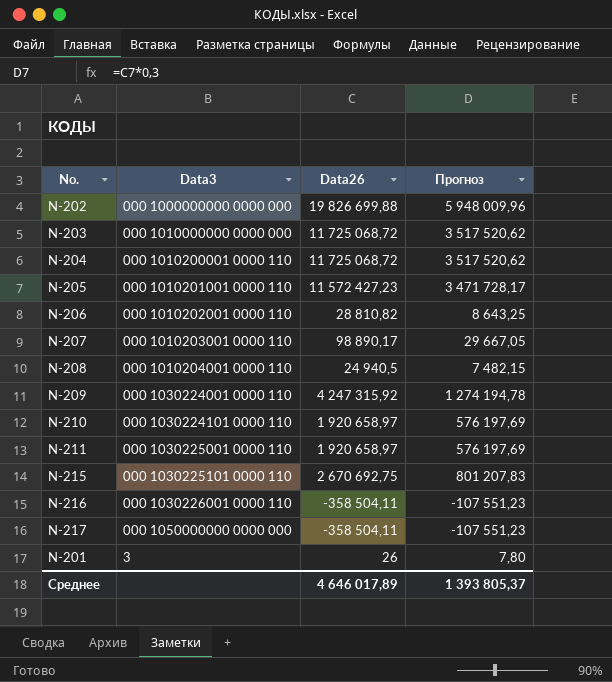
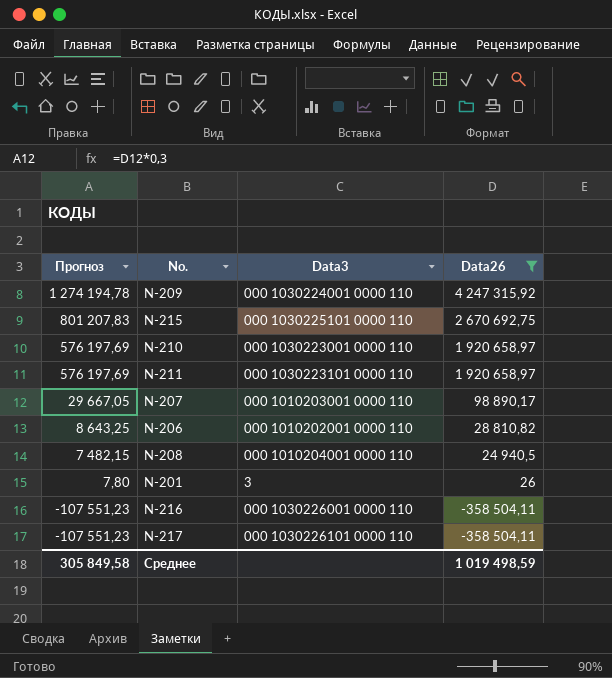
filter: none -> Data26 <= 4 247 315,92
row order: Data3 ascending -> Прогноз descending
column Прогноз | position: 4 -> 1
N-210 | Data3: 000 1030224101 0000 110 -> 000 1030223001 0000 110
N-211 | Data3: 000 1030225001 0000 110 -> 000 1030223101 0000 110
N-217 | Data3: 000 1050000000 0000 000 -> 000 1030226101 0000 110
Среднее | Прогноз: 1 393 805,37 -> 305 849,58
Среднее | Data26: 4 646 017,89 -> 1 019 498,59

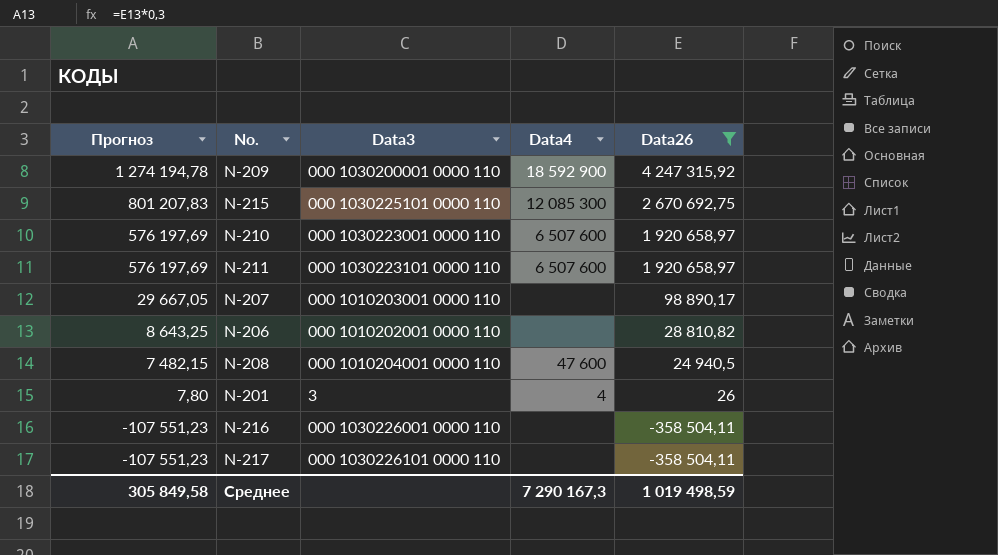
column Data4 | position: none -> 4
N-209 | Data3: 000 1030224001 0000 110 -> 000 1030200001 0000 110

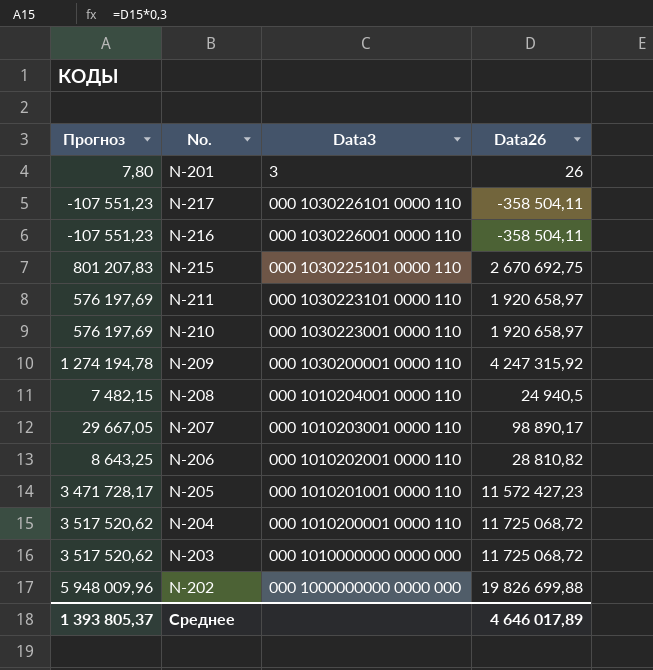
filter: Data26 <= 4 247 315,92 -> none
row order: Прогноз descending -> Data3 descending
column Data4 | position: 4 -> none
Среднее | Прогноз: 305 849,58 -> 1 393 805,37
Среднее | Data26: 1 019 498,59 -> 4 646 017,89

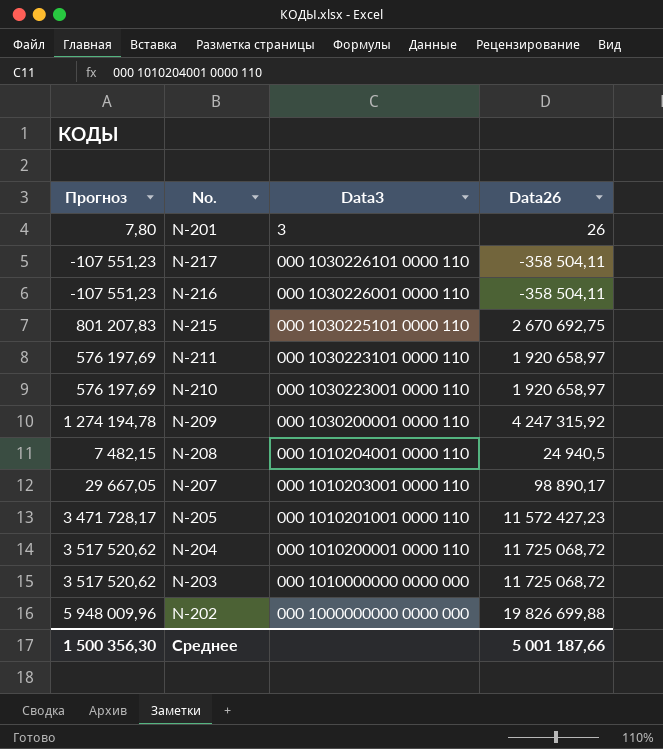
row N-206: 8 643,25 | 000 1010202001 0000 110 | 28 810,82 -> none
Среднее | Прогноз: 1 393 805,37 -> 1 500 356,30
Среднее | Data26: 4 646 017,89 -> 5 001 187,66

